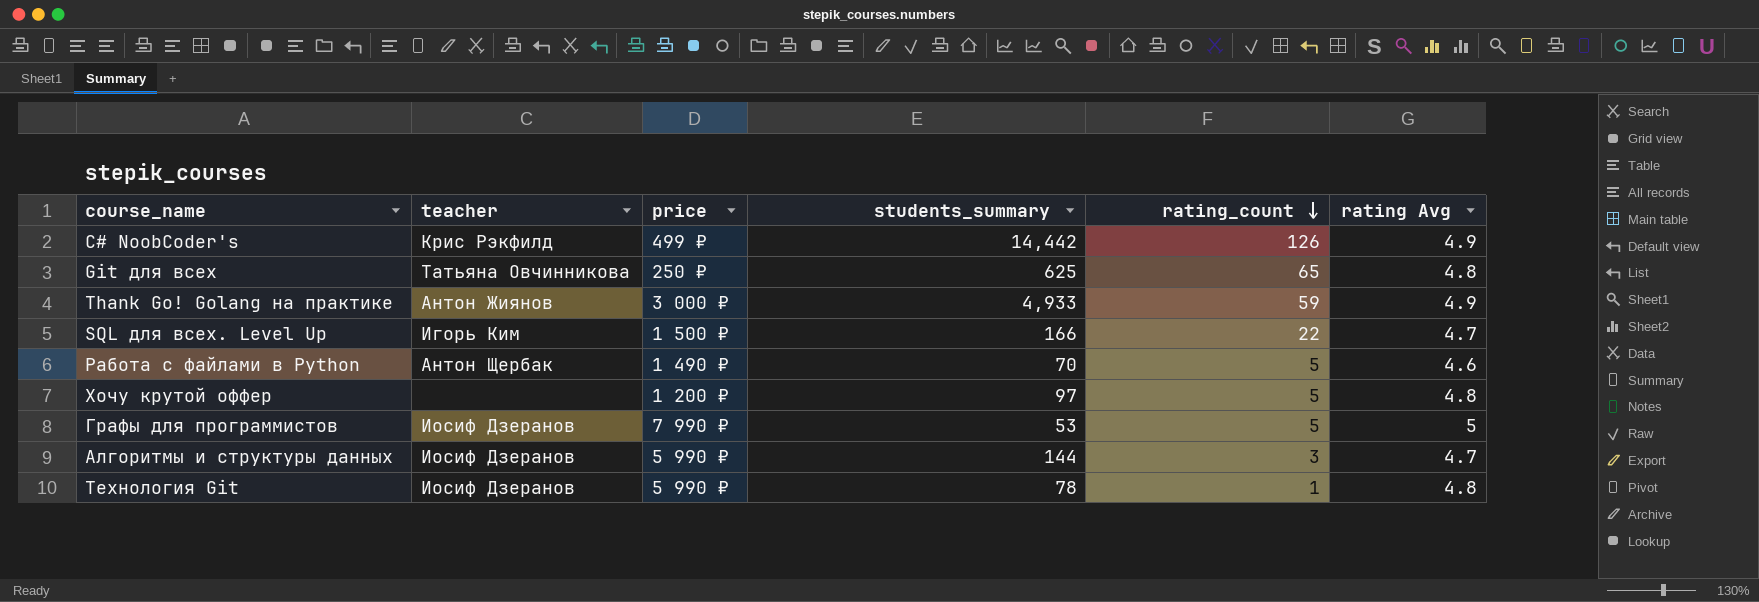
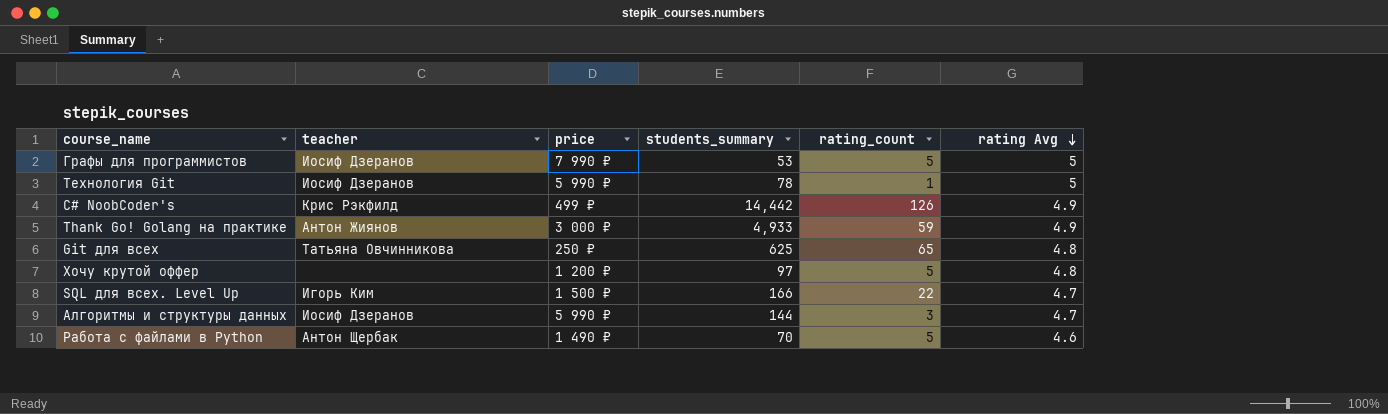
row order: rating_count descending -> rating Avg descending
Технология Git | rating Avg: 4.8 -> 5

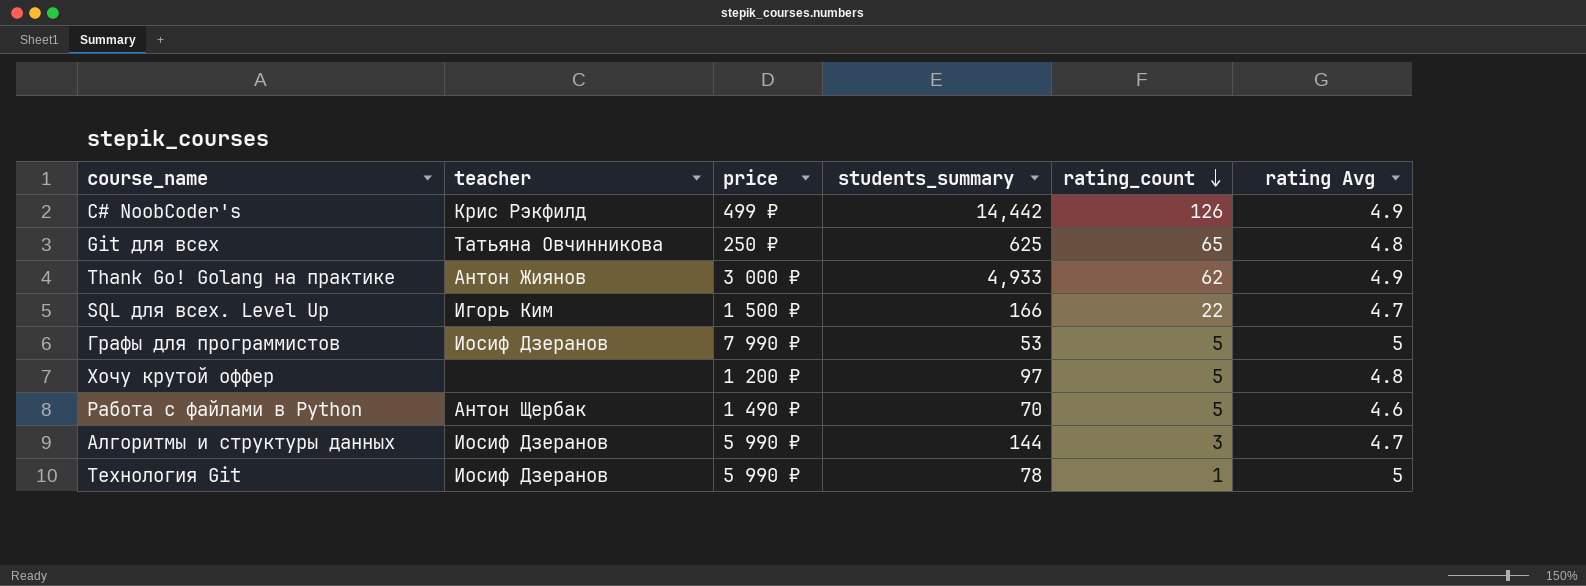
row order: rating Avg descending -> rating_count descending
Thank Go! Golang на практике | rating_count: 59 -> 62

